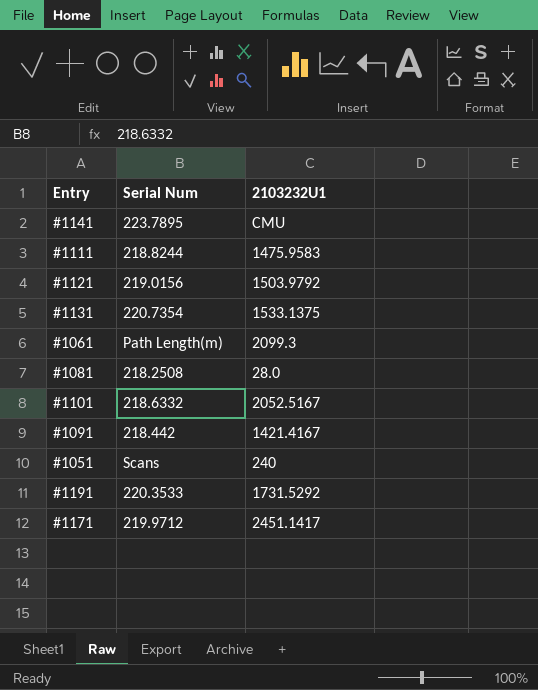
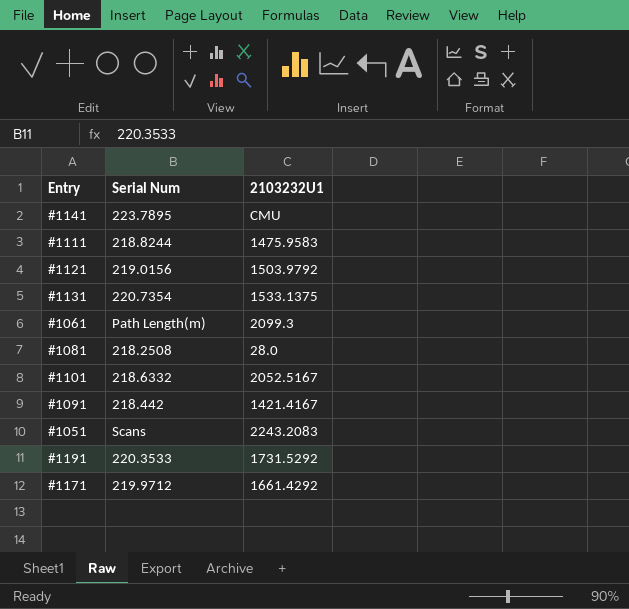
#1051 | 2103232U1: 240 -> 2243.2083
#1171 | 2103232U1: 2451.1417 -> 1661.4292

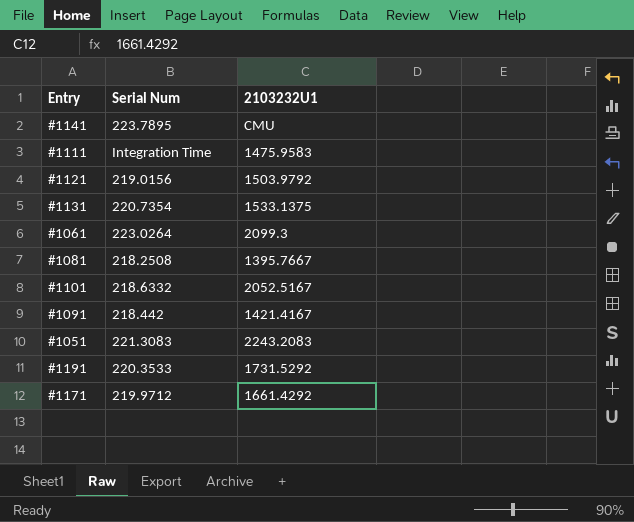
#1111 | Serial Num: 218.8244 -> Integration Time
#1061 | Serial Num: Path Length(m) -> 223.0264
#1081 | 2103232U1: 28.0 -> 1395.7667
#1051 | Serial Num: Scans -> 221.3083

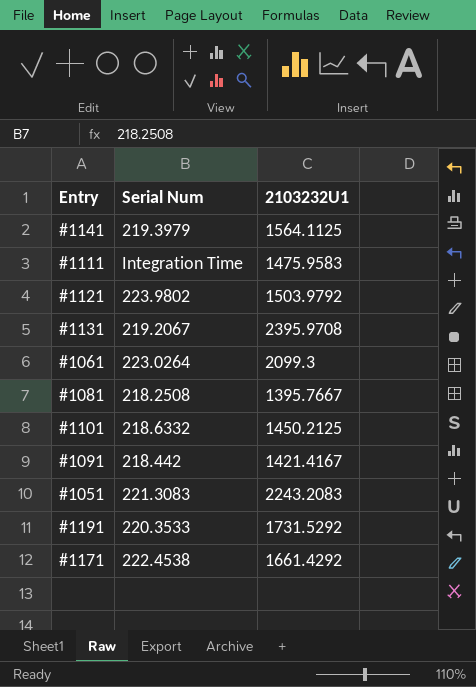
#1141 | Serial Num: 223.7895 -> 219.3979
#1141 | 2103232U1: CMU -> 1564.1125
#1121 | Serial Num: 219.0156 -> 223.9802
#1131 | Serial Num: 220.7354 -> 219.2067
#1131 | 2103232U1: 1533.1375 -> 2395.9708
#1101 | 2103232U1: 2052.5167 -> 1450.2125
#1171 | Serial Num: 219.9712 -> 222.4538

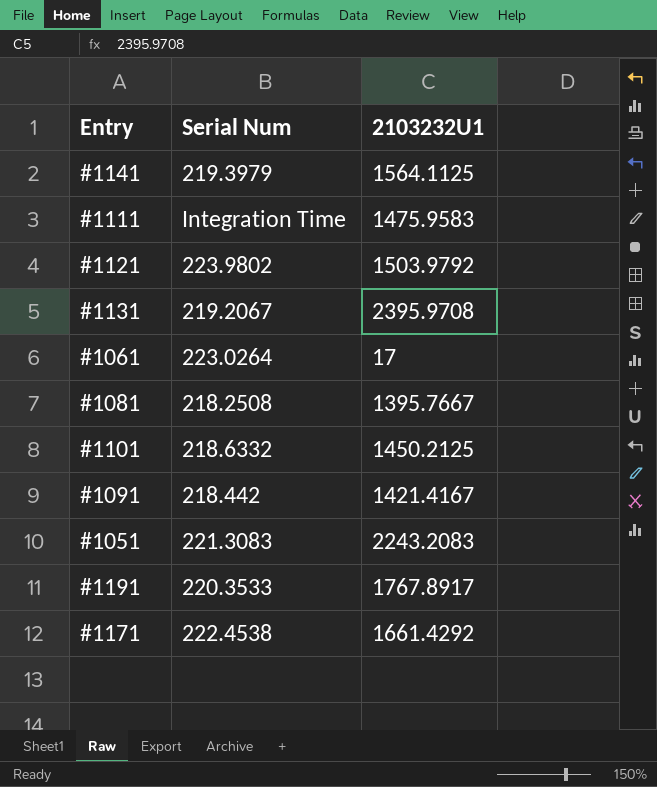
#1061 | 2103232U1: 2099.3 -> 17
#1191 | 2103232U1: 1731.5292 -> 1767.8917

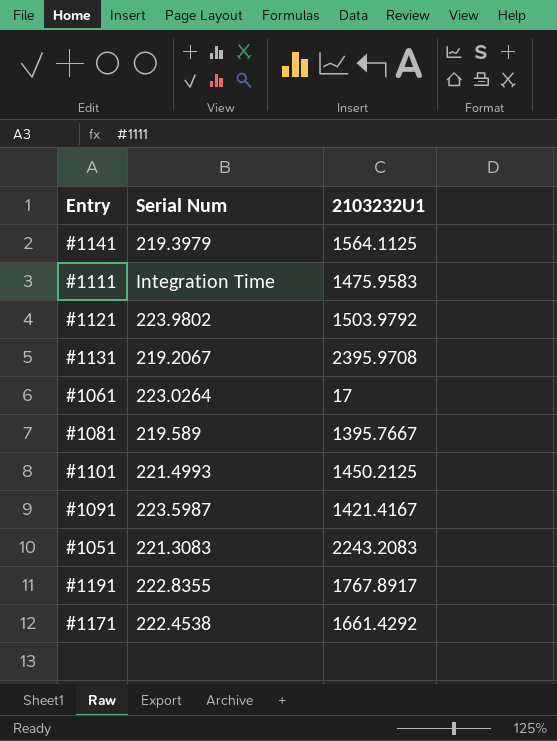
#1081 | Serial Num: 218.2508 -> 219.589
#1101 | Serial Num: 218.6332 -> 221.4993
#1091 | Serial Num: 218.442 -> 223.5987
#1191 | Serial Num: 220.3533 -> 222.8355

